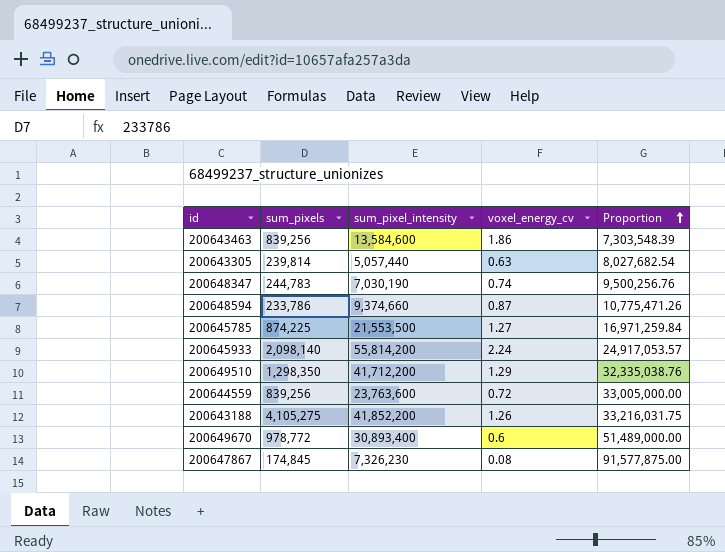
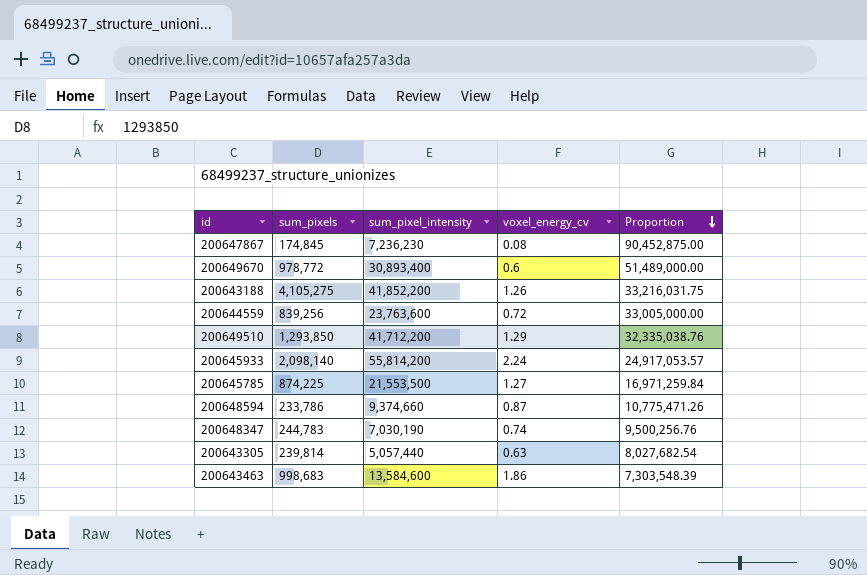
row order: Proportion ascending -> Proportion descending
200647867 | sum_pixel_intensity: 7,326,230 -> 7,236,230
200647867 | Proportion: 91,577,875.00 -> 90,452,875.00
200649510 | sum_pixels: 1,298,350 -> 1,293,850
200643463 | sum_pixels: 839,256 -> 998,683

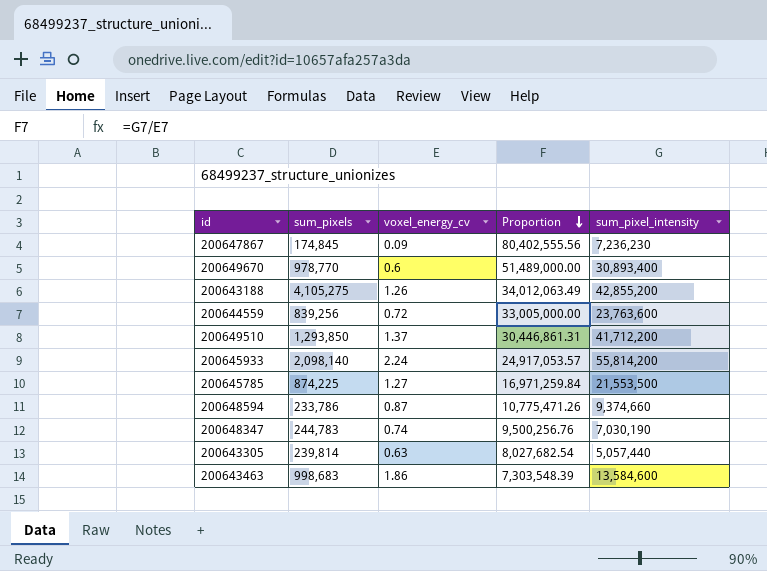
column sum_pixel_intensity | position: 3 -> 5
200647867 | voxel_energy_cv: 0.08 -> 0.09
200647867 | Proportion: 90,452,875.00 -> 80,402,555.56
200649670 | sum_pixels: 978,772 -> 978,770
200643188 | Proportion: 33,216,031.75 -> 34,012,063.49
200643188 | sum_pixel_intensity: 41,852,200 -> 42,855,200
200649510 | voxel_energy_cv: 1.29 -> 1.37
200649510 | Proportion: 32,335,038.76 -> 30,446,861.31

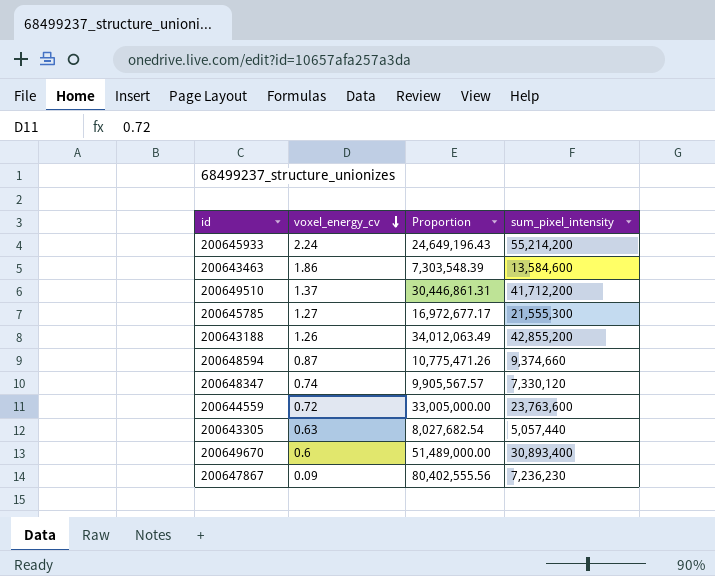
row order: Proportion descending -> voxel_energy_cv descending
column sum_pixels | position: 2 -> none
200645933 | Proportion: 24,917,053.57 -> 24,649,196.43
200645933 | sum_pixel_intensity: 55,814,200 -> 55,214,200
200645785 | Proportion: 16,971,259.84 -> 16,972,677.17
200645785 | sum_pixel_intensity: 21,553,500 -> 21,555,300
200648347 | Proportion: 9,500,256.76 -> 9,905,567.57
200648347 | sum_pixel_intensity: 7,030,190 -> 7,330,120

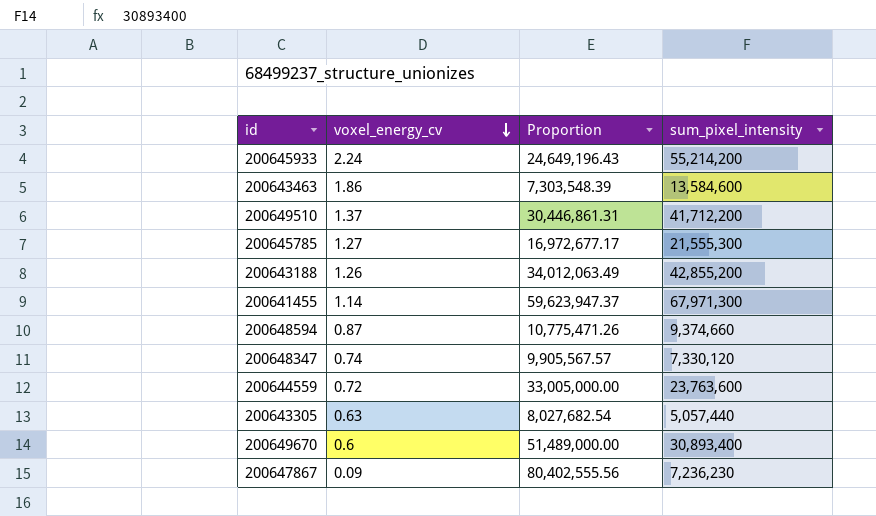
row 200641455: none -> 1.14 | 59,623,947.37 | 67,971,300

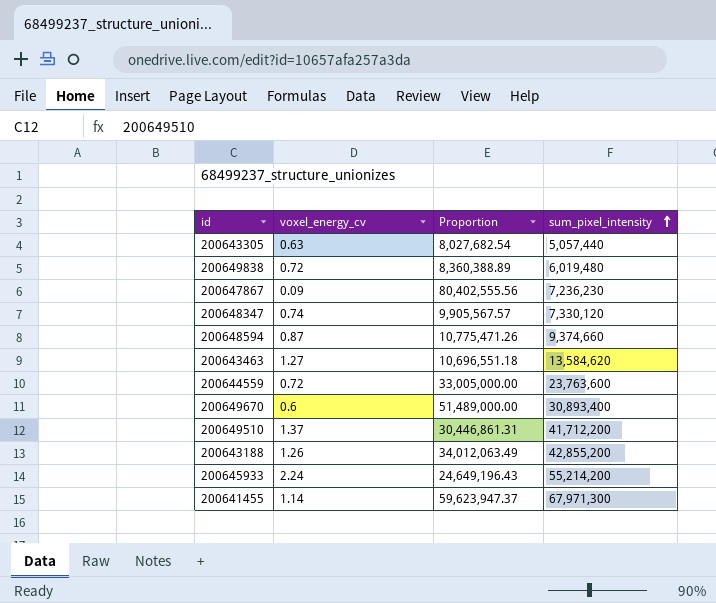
row order: voxel_energy_cv descending -> sum_pixel_intensity ascending
row 200645785: 1.27 | 16,972,677.17 | 21,555,300 -> none
row 200649838: none -> 0.72 | 8,360,388.89 | 6,019,480
200643463 | voxel_energy_cv: 1.86 -> 1.27
200643463 | Proportion: 7,303,548.39 -> 10,696,551.18
200643463 | sum_pixel_intensity: 13,584,600 -> 13,584,620

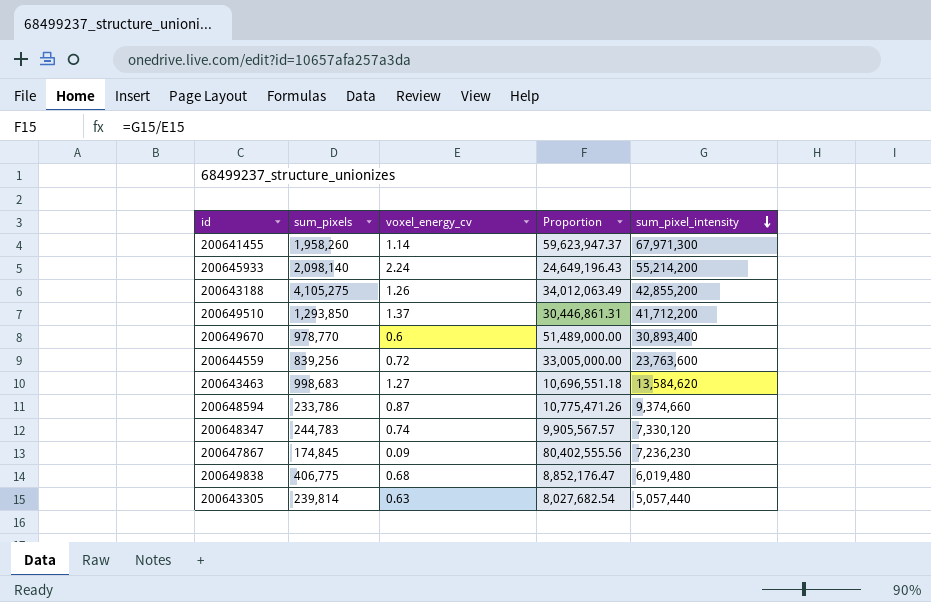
row order: sum_pixel_intensity ascending -> sum_pixel_intensity descending
column sum_pixels | position: none -> 2
200649838 | voxel_energy_cv: 0.72 -> 0.68
200649838 | Proportion: 8,360,388.89 -> 8,852,176.47

